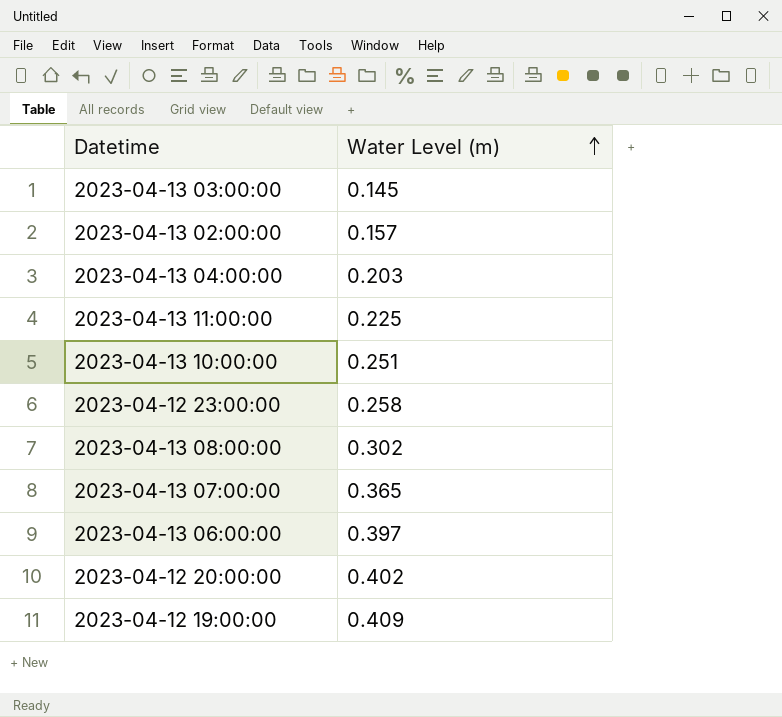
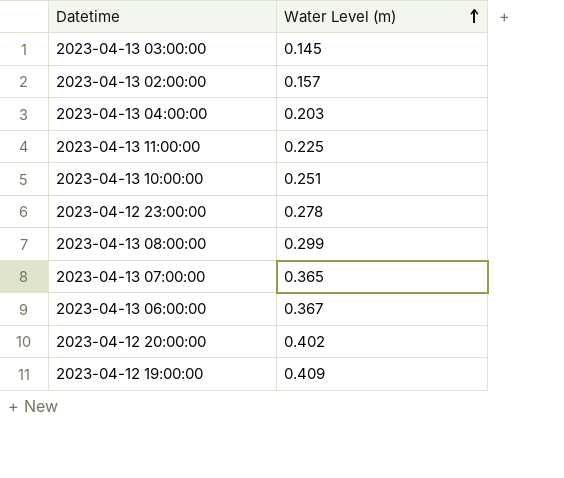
2023-04-12 23:00:00 | Water Level (m): 0.258 -> 0.278
2023-04-13 08:00:00 | Water Level (m): 0.302 -> 0.299
2023-04-13 06:00:00 | Water Level (m): 0.397 -> 0.367

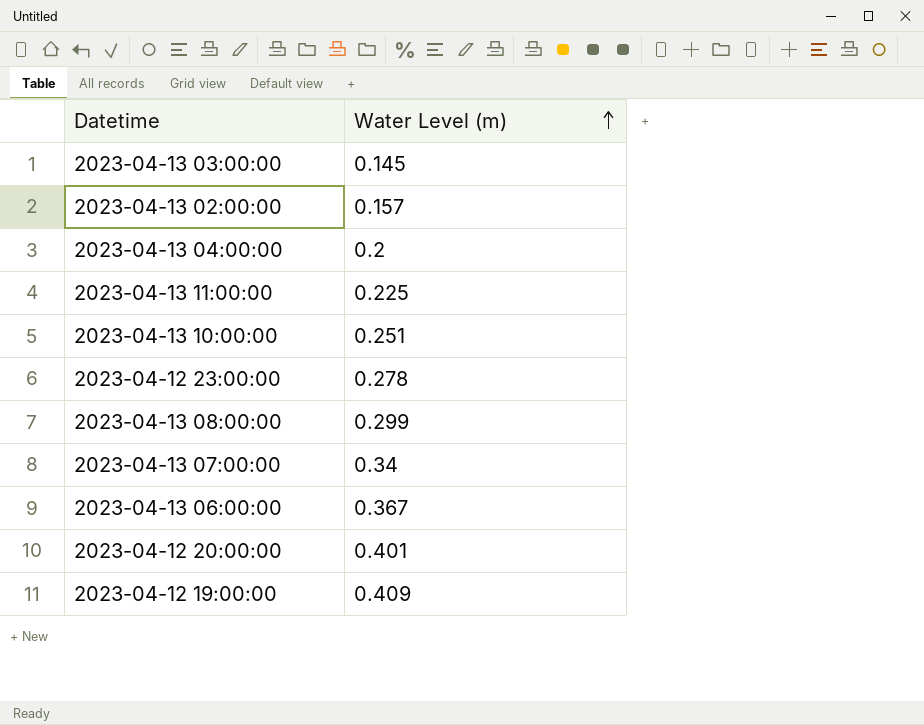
2023-04-13 04:00:00 | Water Level (m): 0.203 -> 0.2
2023-04-13 07:00:00 | Water Level (m): 0.365 -> 0.34
2023-04-12 20:00:00 | Water Level (m): 0.402 -> 0.401

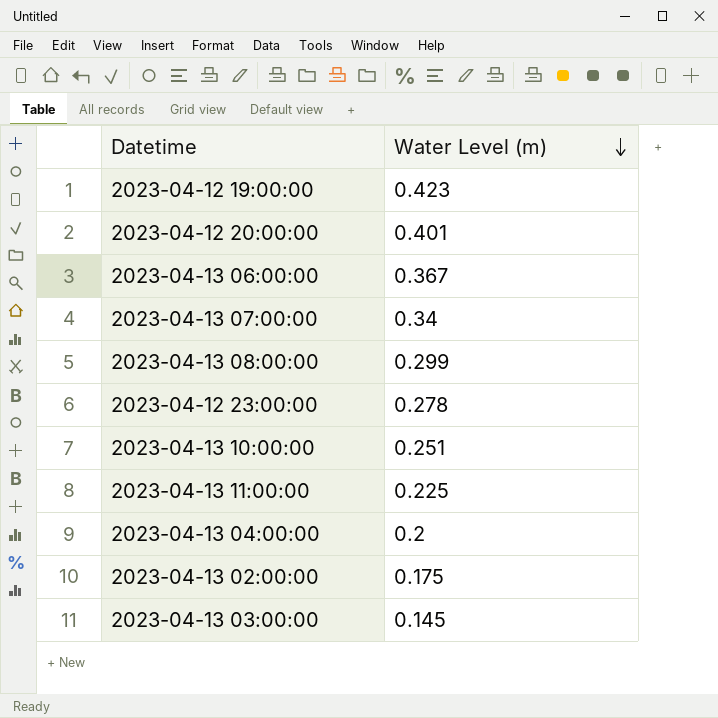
row order: Water Level (m) ascending -> Water Level (m) descending
2023-04-12 19:00:00 | Water Level (m): 0.409 -> 0.423
2023-04-13 02:00:00 | Water Level (m): 0.157 -> 0.175

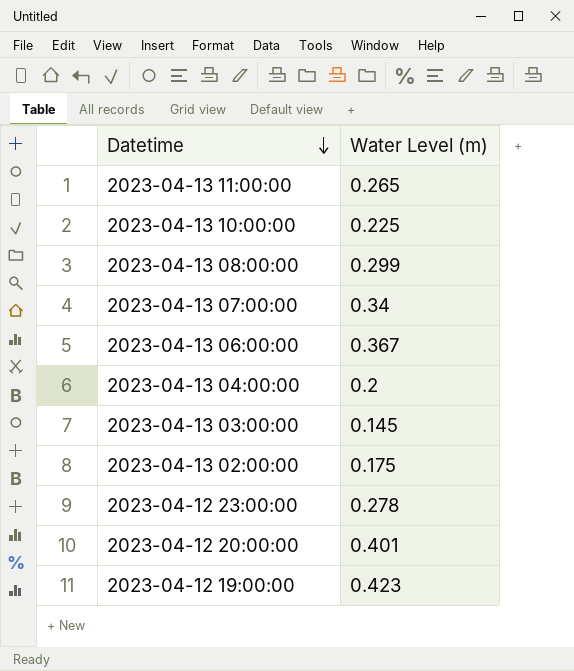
row order: Water Level (m) descending -> Datetime descending
2023-04-13 11:00:00 | Water Level (m): 0.225 -> 0.265
2023-04-13 10:00:00 | Water Level (m): 0.251 -> 0.225

